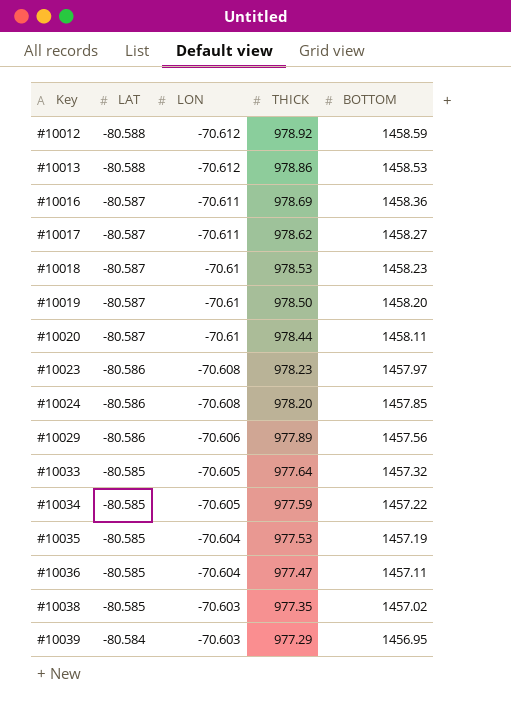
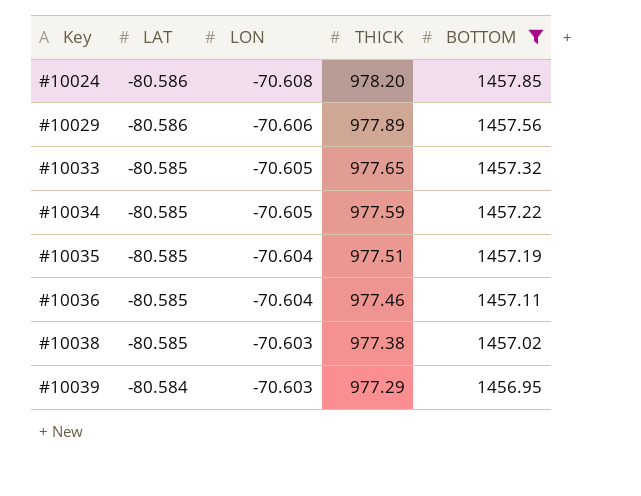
filter: none -> BOTTOM <= 1457.85
#10033 | THICK: 977.64 -> 977.65
#10035 | THICK: 977.53 -> 977.51
#10036 | THICK: 977.47 -> 977.46
#10038 | THICK: 977.35 -> 977.38

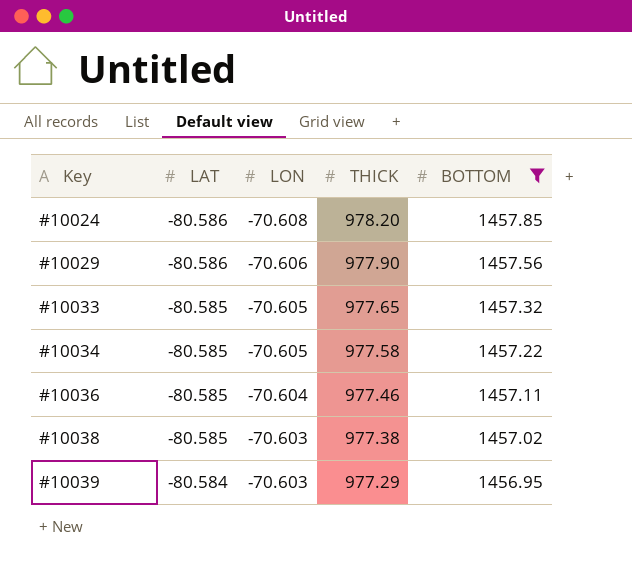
row #10035: -80.585 | -70.604 | 977.51 | 1457.19 -> none
#10029 | THICK: 977.89 -> 977.90
#10034 | THICK: 977.59 -> 977.58

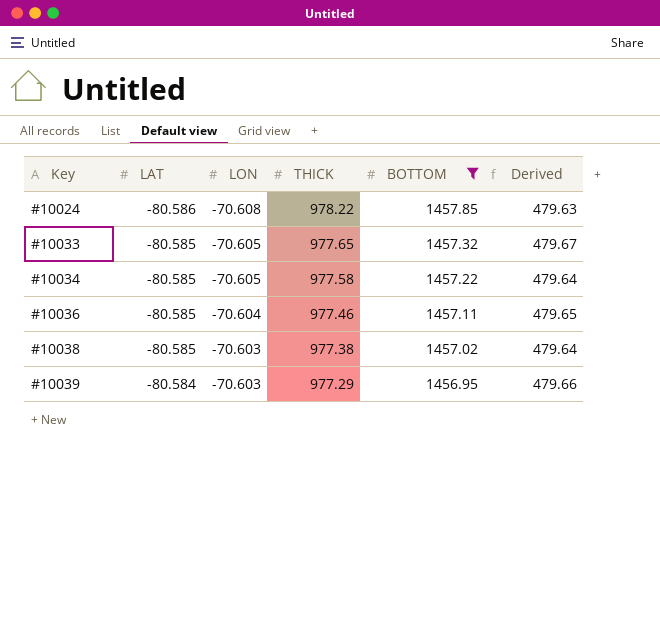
column Derived | formula: none -> [BOTTOM] - [THICK]
row #10029: -80.586 | -70.606 | 977.90 | 1457.56 -> none
#10024 | THICK: 978.20 -> 978.22

